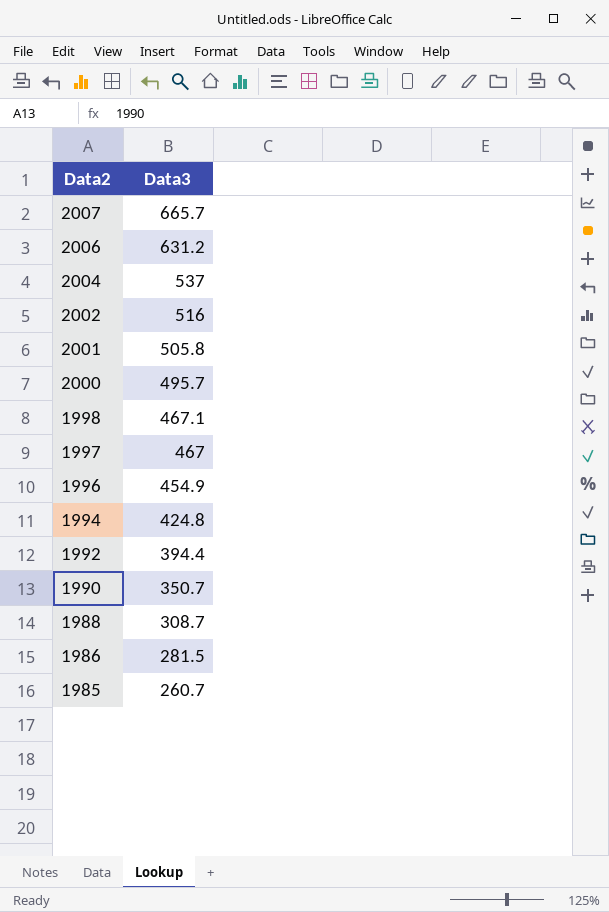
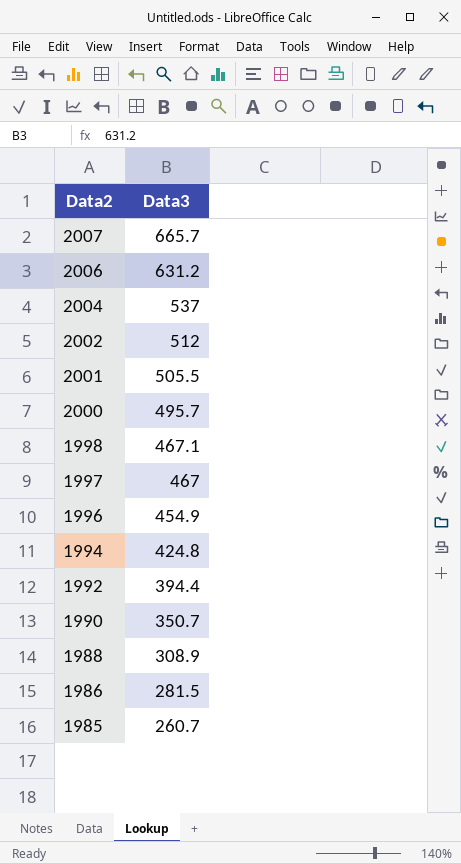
2002 | Data3: 516 -> 512
2001 | Data3: 505.8 -> 505.5
1988 | Data3: 308.7 -> 308.9

